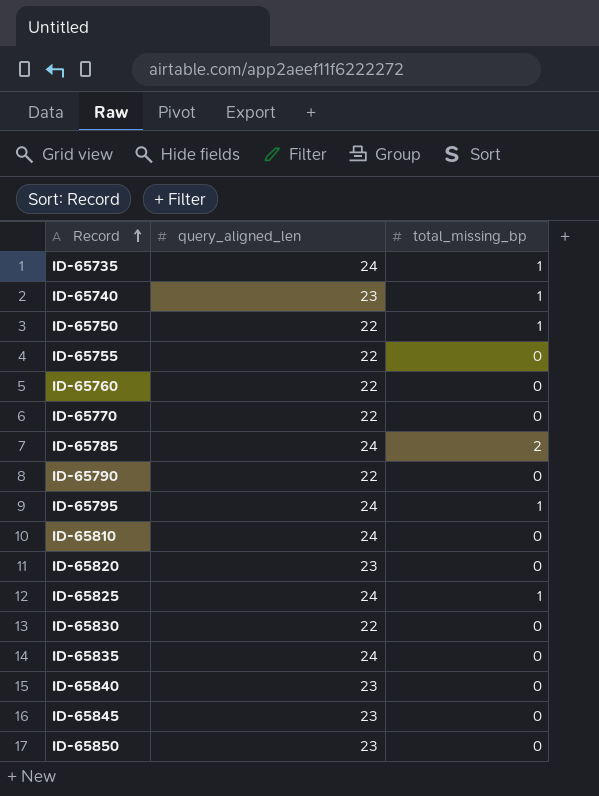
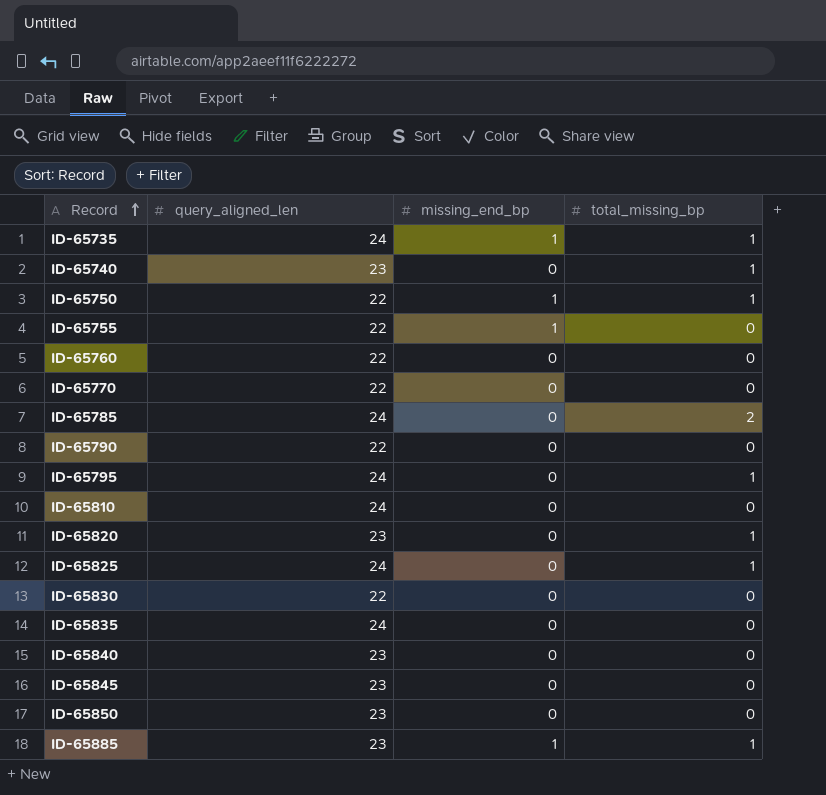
column missing_end_bp | position: none -> 3
ID-65820 | total_missing_bp: 0 -> 1
row ID-65885: none -> 23 | 1 | 1

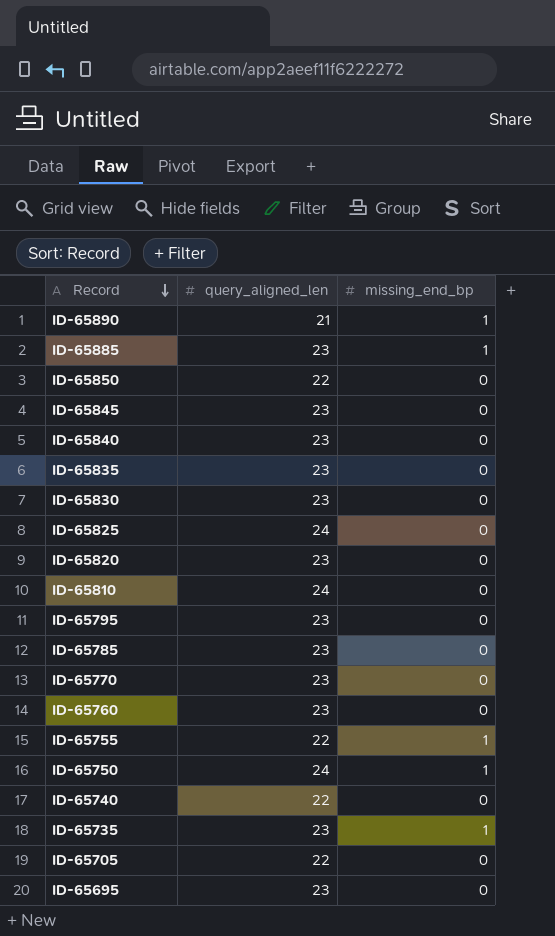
row order: Record ascending -> Record descending
column total_missing_bp | position: 4 -> none
row ID-65790: 22 | 0 | 0 -> none
row ID-65890: none -> 21 | 1
ID-65850 | query_aligned_len: 23 -> 22
ID-65835 | query_aligned_len: 24 -> 23
ID-65830 | query_aligned_len: 22 -> 23
ID-65795 | query_aligned_len: 24 -> 23
ID-65785 | query_aligned_len: 24 -> 23
ID-65770 | query_aligned_len: 22 -> 23
ID-65760 | query_aligned_len: 22 -> 23
ID-65750 | query_aligned_len: 22 -> 24
ID-65740 | query_aligned_len: 23 -> 22
ID-65735 | query_aligned_len: 24 -> 23
row ID-65705: none -> 22 | 0
row ID-65695: none -> 23 | 0

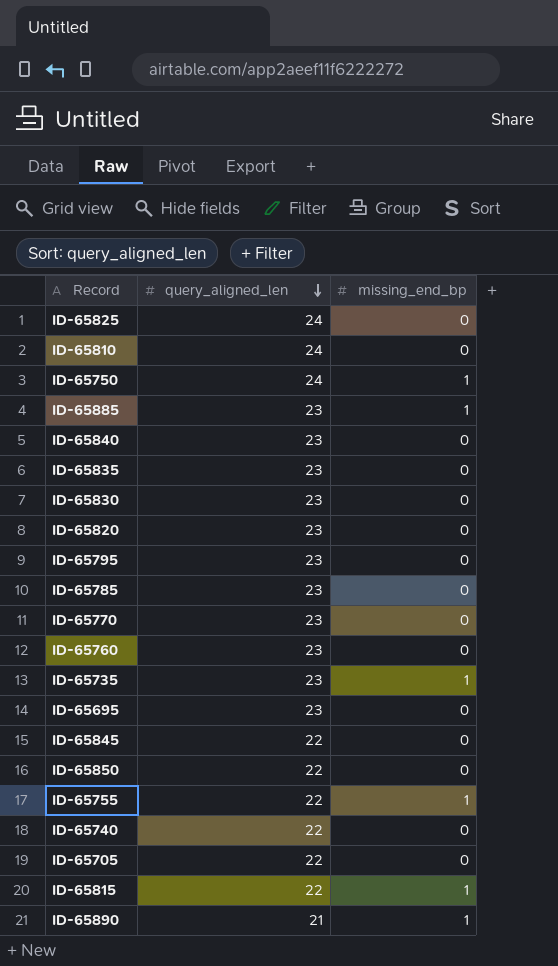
row order: Record descending -> query_aligned_len descending
ID-65845 | query_aligned_len: 23 -> 22
row ID-65815: none -> 22 | 1

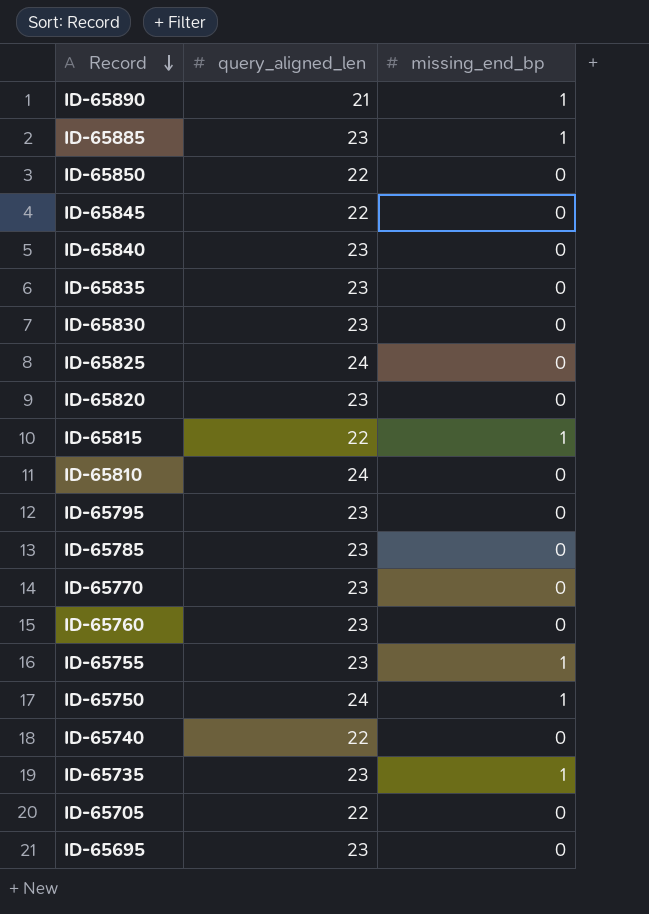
row order: query_aligned_len descending -> Record descending
ID-65755 | query_aligned_len: 22 -> 23

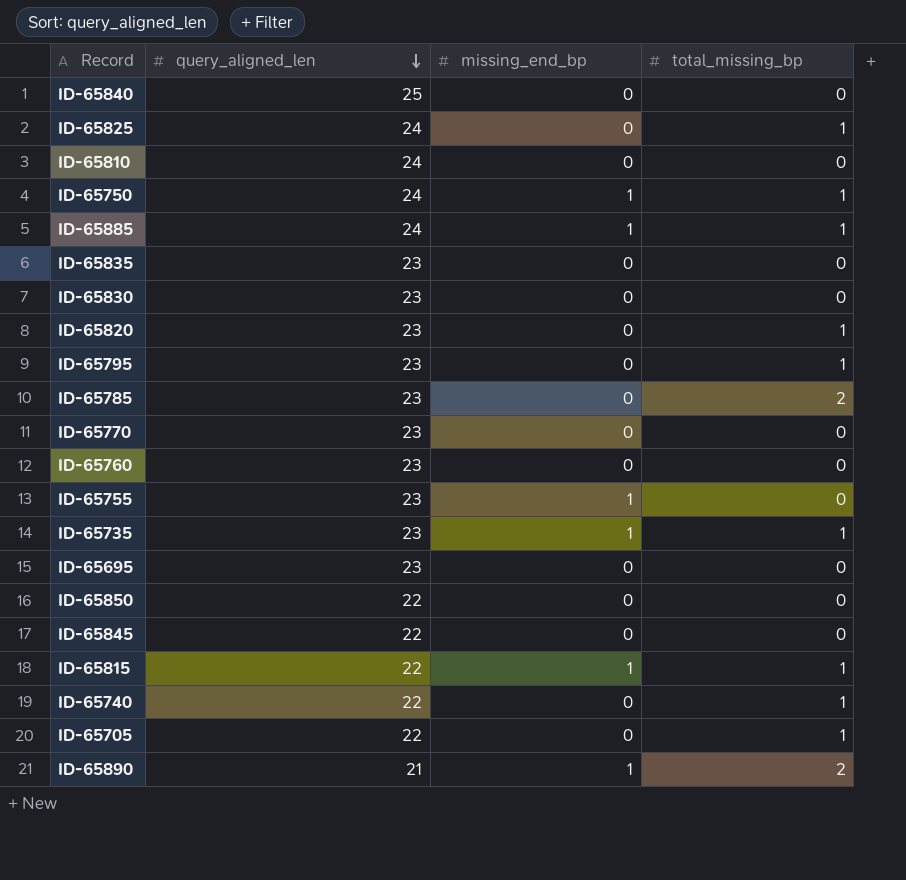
row order: Record descending -> query_aligned_len descending
column total_missing_bp | position: none -> 4
ID-65840 | query_aligned_len: 23 -> 25
ID-65885 | query_aligned_len: 23 -> 24

